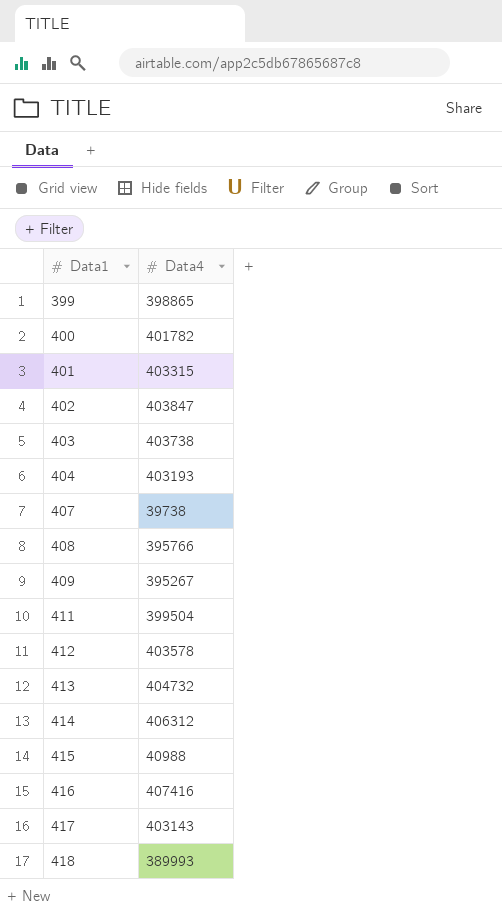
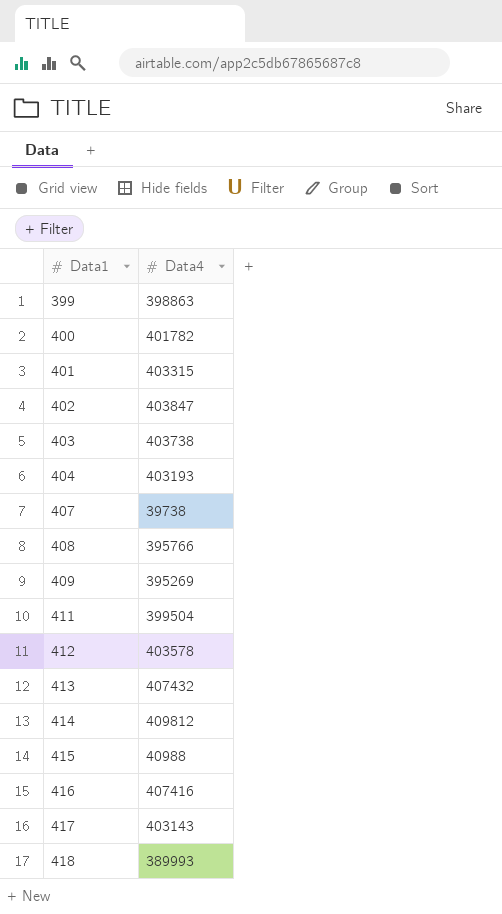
399 | Data4: 398865 -> 398863
409 | Data4: 395267 -> 395269
413 | Data4: 404732 -> 407432
414 | Data4: 406312 -> 409812

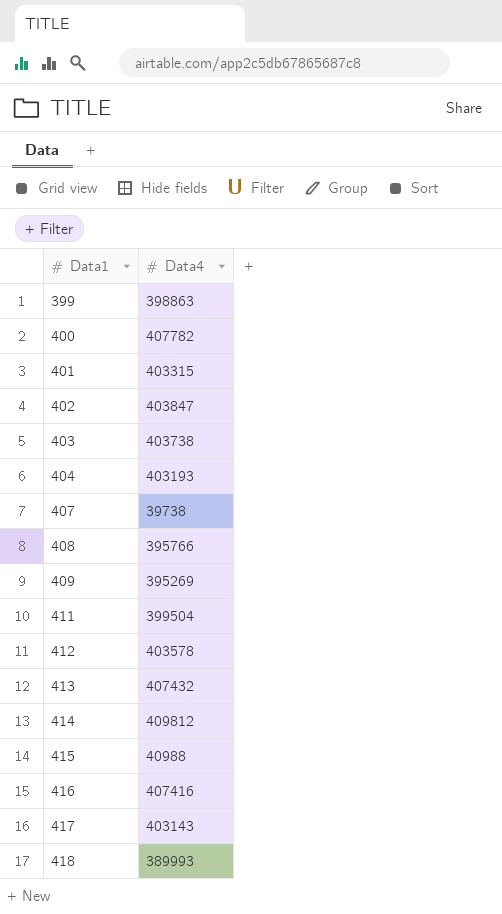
400 | Data4: 401782 -> 407782

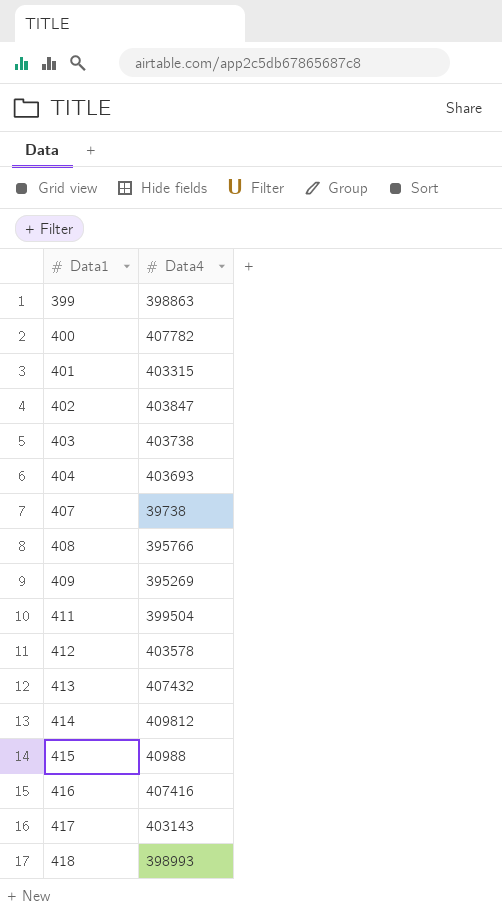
404 | Data4: 403193 -> 403693
418 | Data4: 389993 -> 398993

